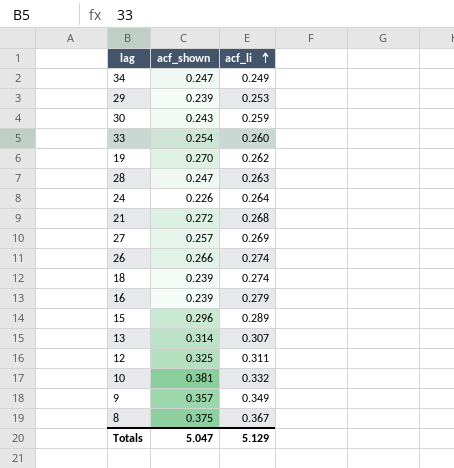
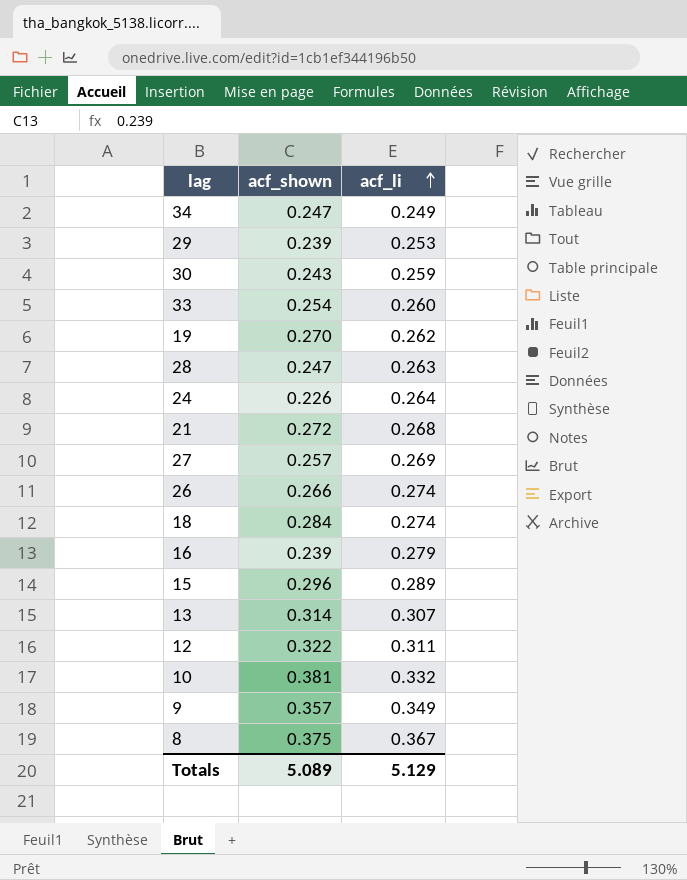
18 | acf_shown: 0.239 -> 0.284
12 | acf_shown: 0.325 -> 0.322
Totals | acf_shown: 5.047 -> 5.089

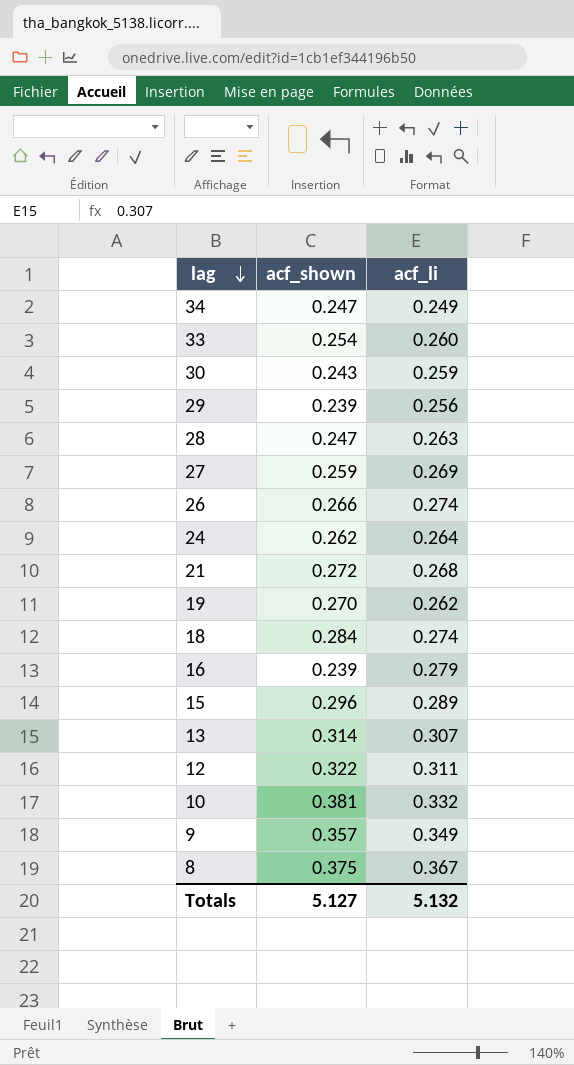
row order: acf_li ascending -> lag descending
29 | acf_li: 0.253 -> 0.256
27 | acf_shown: 0.257 -> 0.259
24 | acf_shown: 0.226 -> 0.262
Totals | acf_shown: 5.089 -> 5.127
Totals | acf_li: 5.129 -> 5.132

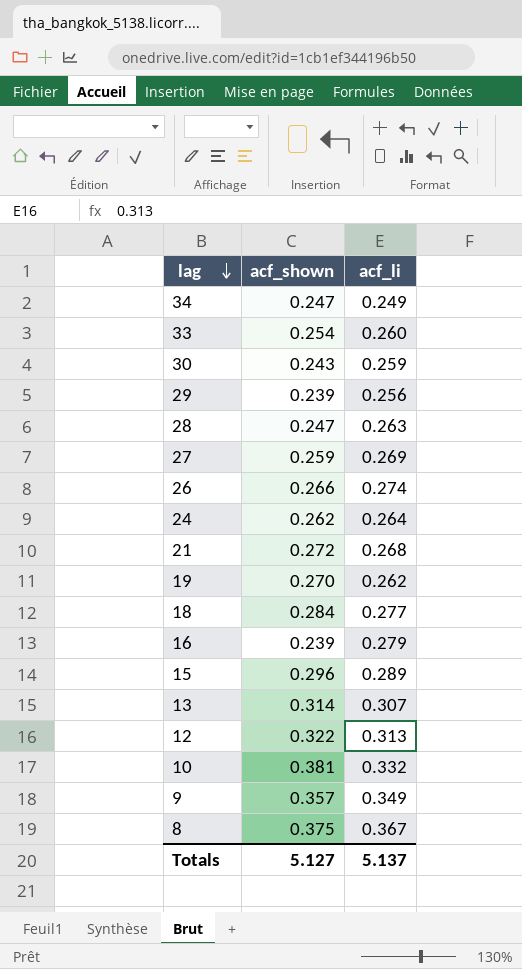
18 | acf_li: 0.274 -> 0.277
12 | acf_li: 0.311 -> 0.313
Totals | acf_li: 5.132 -> 5.137

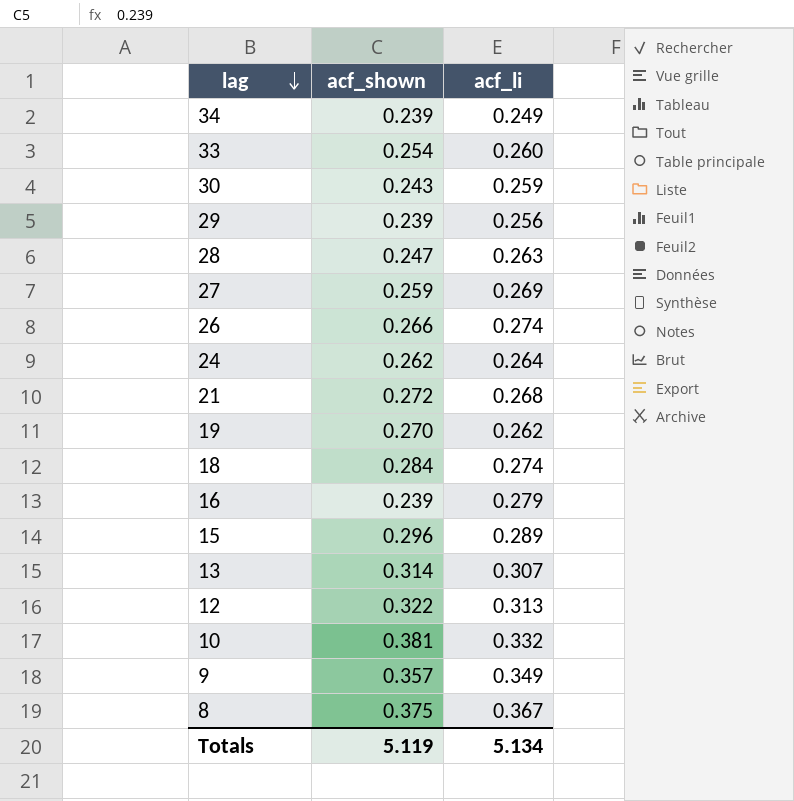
34 | acf_shown: 0.247 -> 0.239
18 | acf_li: 0.277 -> 0.274
Totals | acf_shown: 5.127 -> 5.119
Totals | acf_li: 5.137 -> 5.134

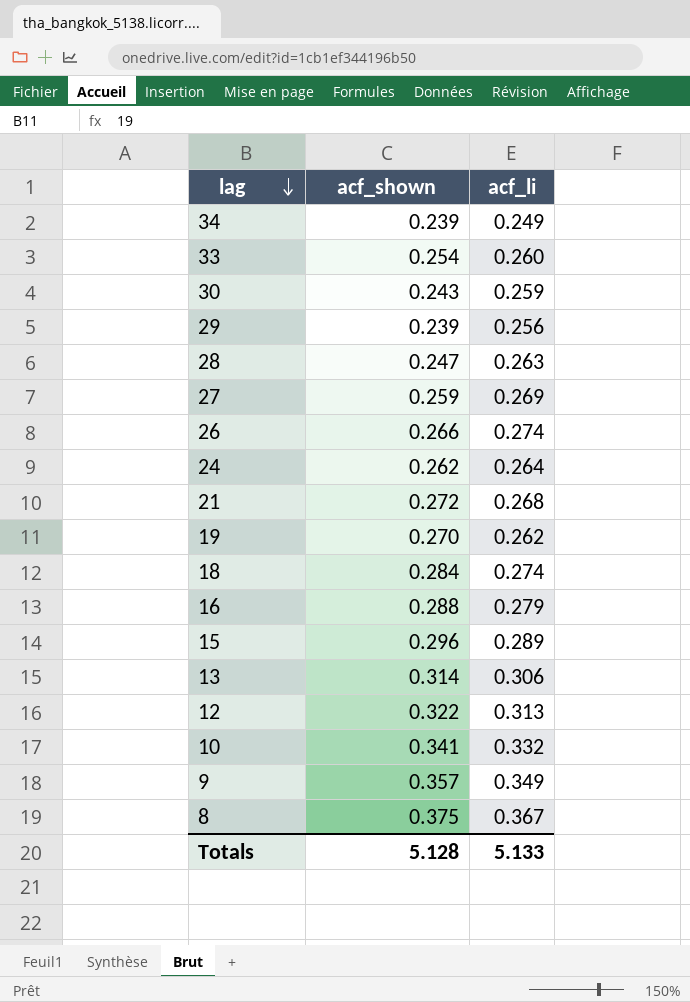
16 | acf_shown: 0.239 -> 0.288
13 | acf_li: 0.307 -> 0.306
10 | acf_shown: 0.381 -> 0.341
Totals | acf_shown: 5.119 -> 5.128
Totals | acf_li: 5.134 -> 5.133

